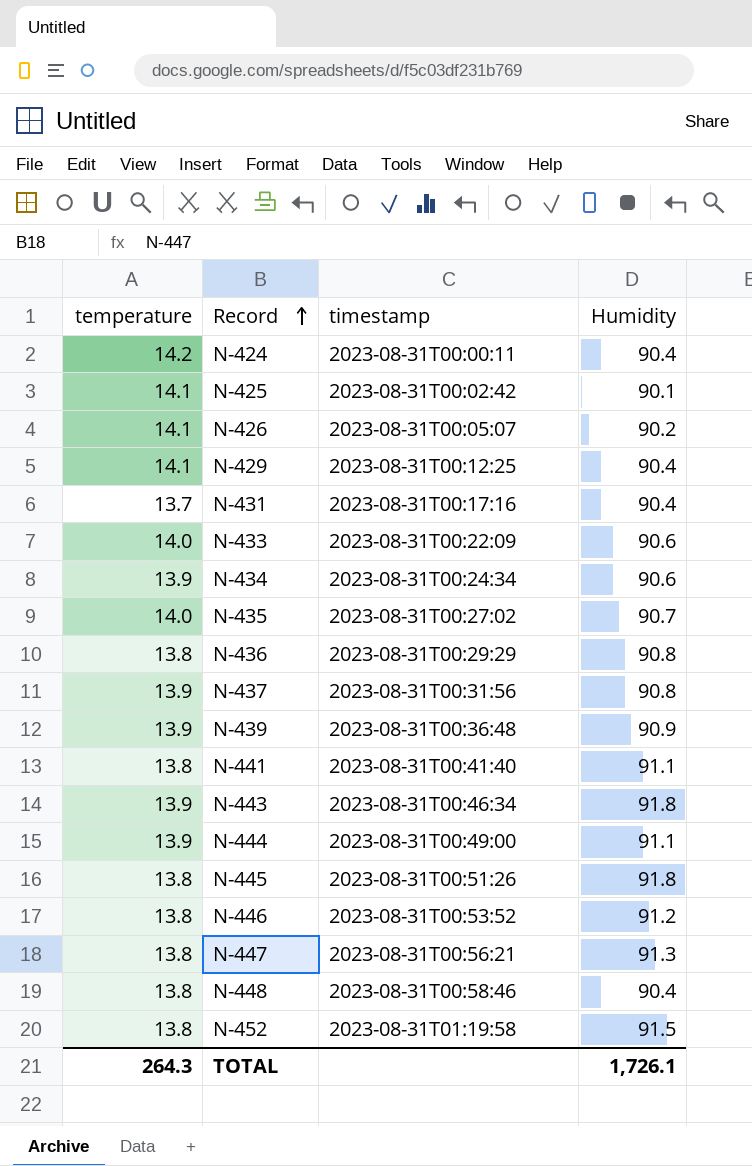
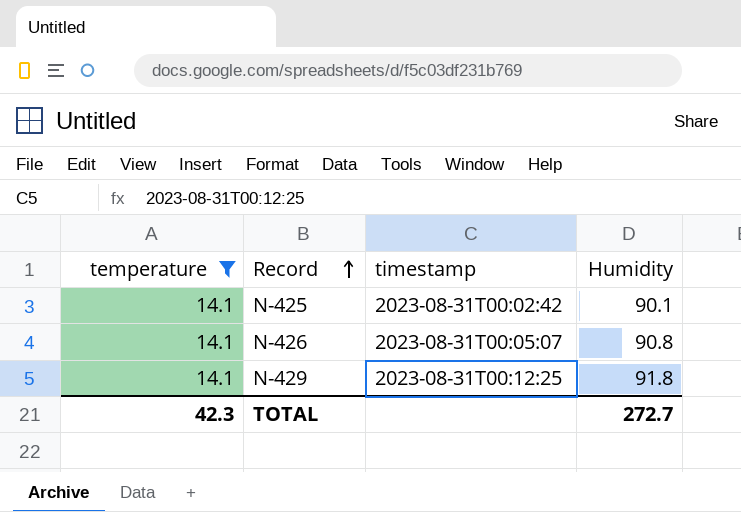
filter: none -> temperature = 14.1
N-426 | Humidity: 90.2 -> 90.8
N-429 | Humidity: 90.4 -> 91.8
TOTAL | temperature: 264.3 -> 42.3
TOTAL | Humidity: 1,726.1 -> 272.7

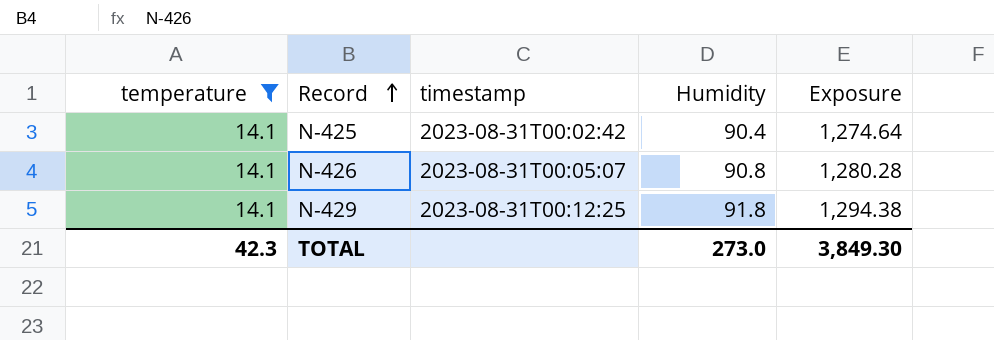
column Exposure | formula: none -> [temperature] * [Humidity]
N-425 | Humidity: 90.1 -> 90.4
TOTAL | Humidity: 272.7 -> 273.0

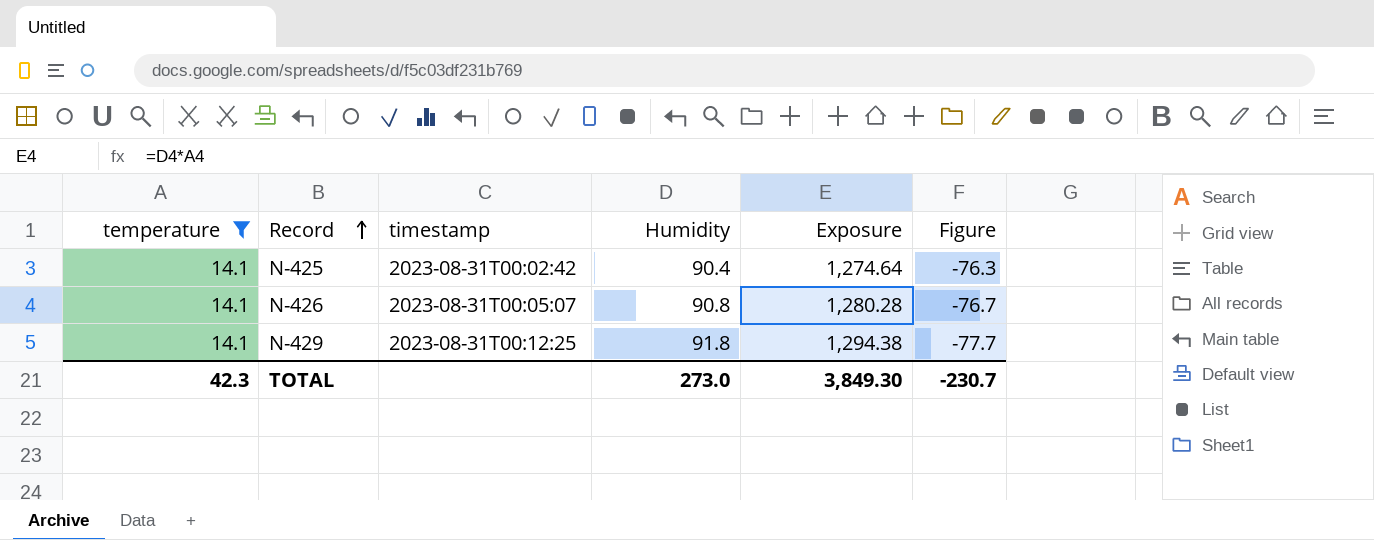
column Figure | formula: none -> [temperature] - [Humidity]

